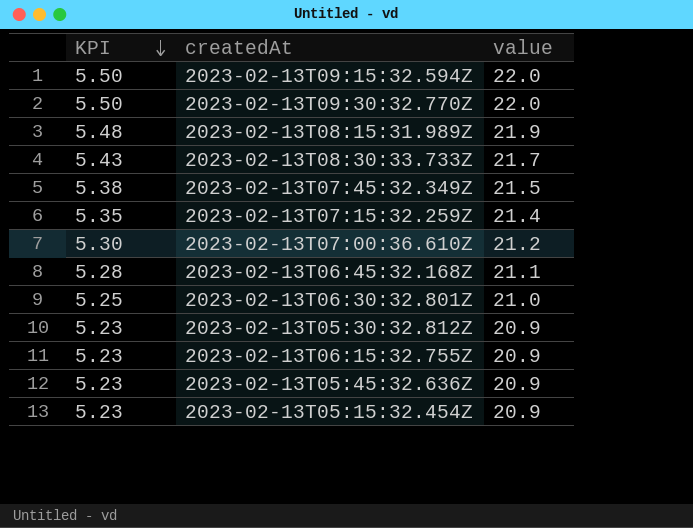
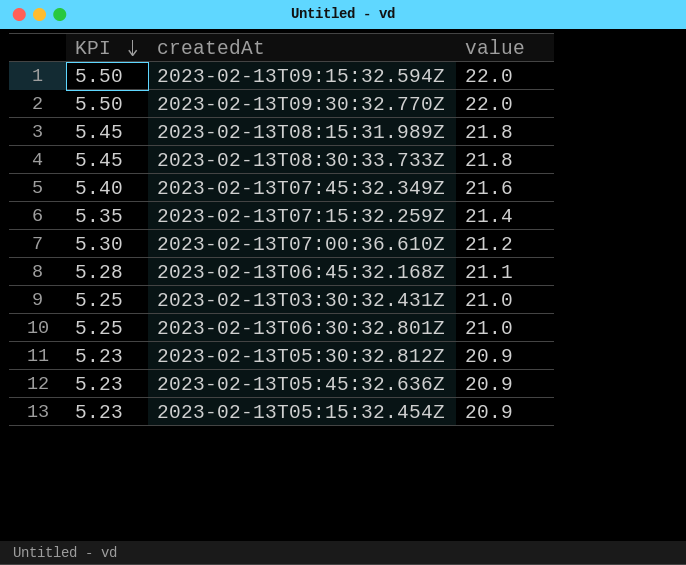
row 2023-02-13T06:15:32.755Z: 5.23 | 20.9 -> none
2023-02-13T08:15:31.989Z | KPI: 5.48 -> 5.45
2023-02-13T08:15:31.989Z | value: 21.9 -> 21.8
2023-02-13T08:30:33.733Z | KPI: 5.43 -> 5.45
2023-02-13T08:30:33.733Z | value: 21.7 -> 21.8
2023-02-13T07:45:32.349Z | KPI: 5.38 -> 5.40
2023-02-13T07:45:32.349Z | value: 21.5 -> 21.6
row 2023-02-13T03:30:32.431Z: none -> 5.25 | 21.0

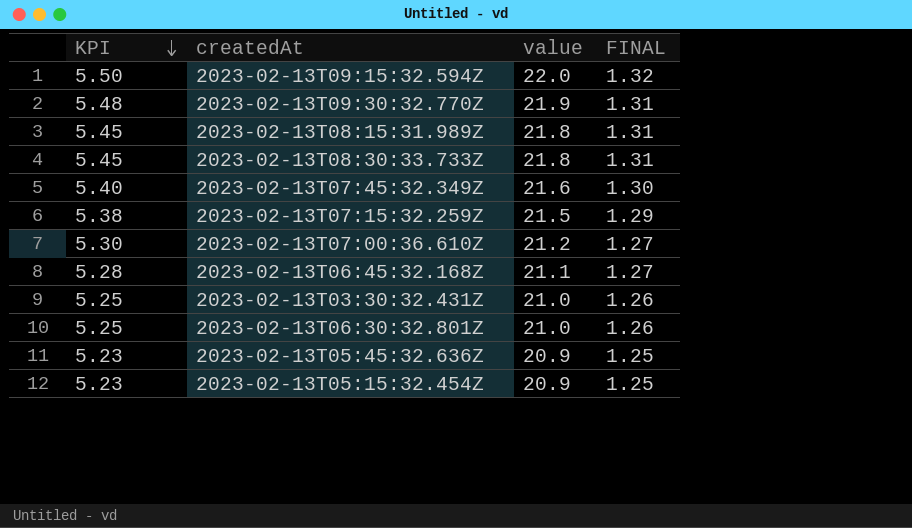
column FINAL | formula: none -> [value] * 0.06
row 2023-02-13T05:30:32.812Z: 5.23 | 20.9 -> none
2023-02-13T09:30:32.770Z | KPI: 5.50 -> 5.48
2023-02-13T09:30:32.770Z | value: 22.0 -> 21.9
2023-02-13T07:15:32.259Z | KPI: 5.35 -> 5.38
2023-02-13T07:15:32.259Z | value: 21.4 -> 21.5

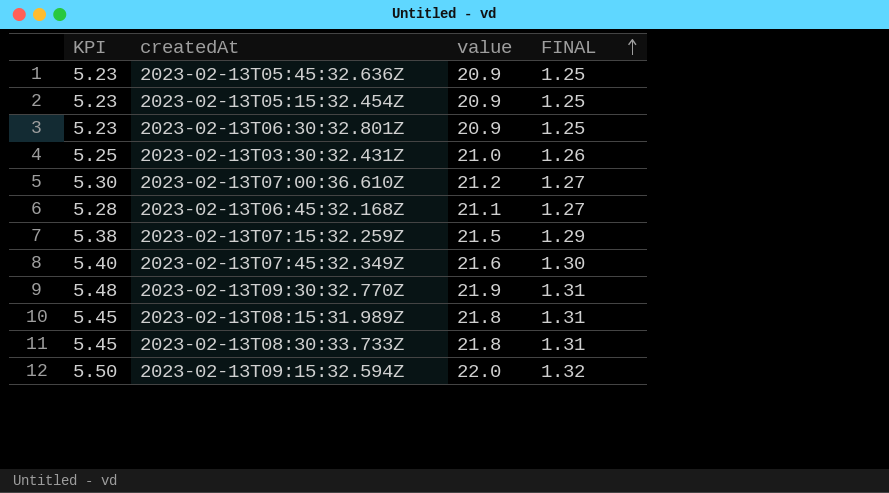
row order: KPI descending -> FINAL ascending
2023-02-13T06:30:32.801Z | KPI: 5.25 -> 5.23
2023-02-13T06:30:32.801Z | value: 21.0 -> 20.9
2023-02-13T06:30:32.801Z | FINAL: 1.26 -> 1.25

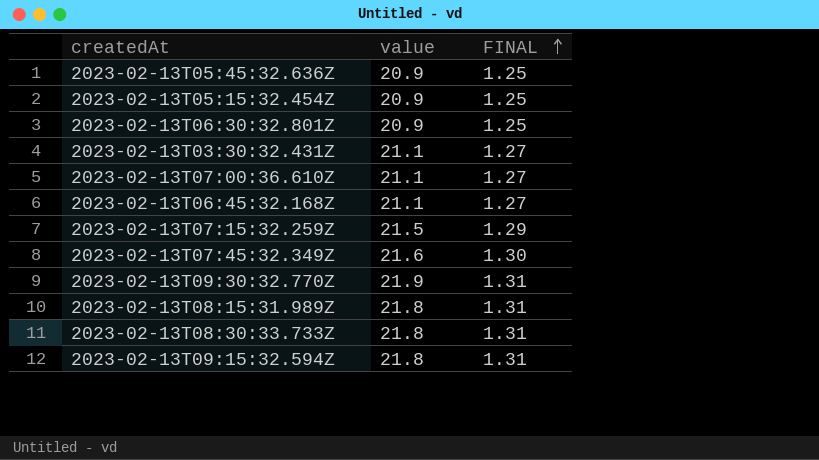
column KPI | formula: [value] * 0.25 -> none
2023-02-13T03:30:32.431Z | value: 21.0 -> 21.1
2023-02-13T03:30:32.431Z | FINAL: 1.26 -> 1.27
2023-02-13T07:00:36.610Z | value: 21.2 -> 21.1
2023-02-13T09:15:32.594Z | value: 22.0 -> 21.8
2023-02-13T09:15:32.594Z | FINAL: 1.32 -> 1.31

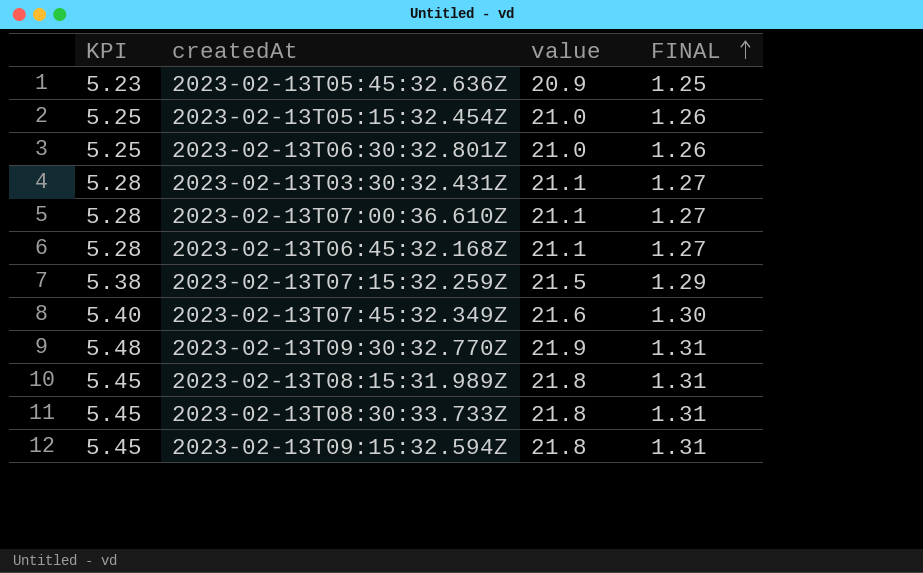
column KPI | formula: none -> [value] * 0.25
2023-02-13T05:15:32.454Z | value: 20.9 -> 21.0
2023-02-13T05:15:32.454Z | FINAL: 1.25 -> 1.26
2023-02-13T06:30:32.801Z | value: 20.9 -> 21.0
2023-02-13T06:30:32.801Z | FINAL: 1.25 -> 1.26

